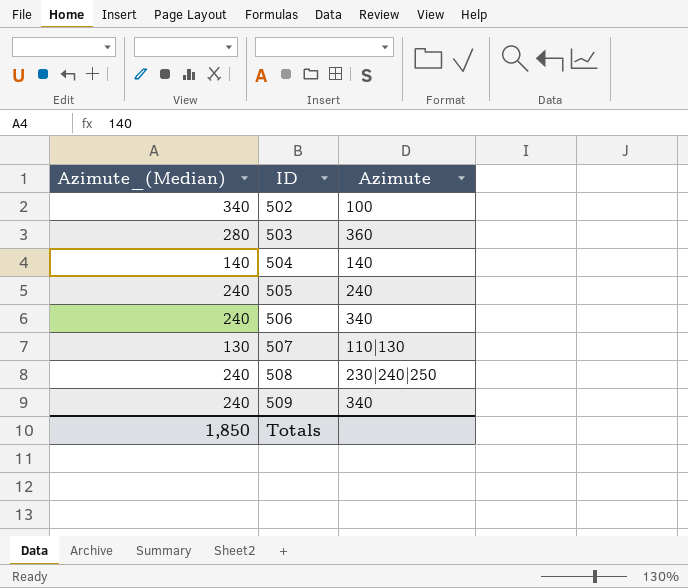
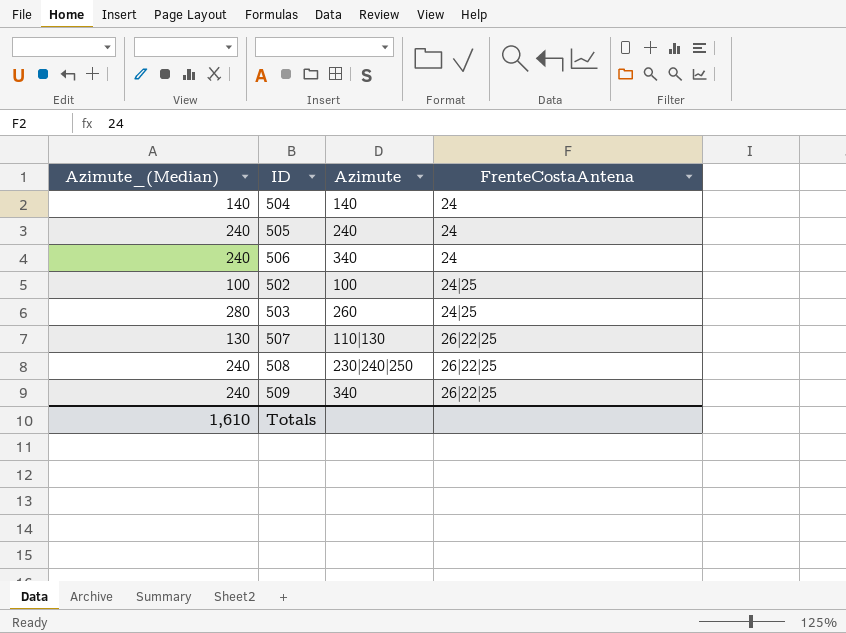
row order: ID ascending -> FrenteCostaAntena ascending
column FrenteCostaAntena | position: none -> 4
502 | Azimute_(Median): 340 -> 100
503 | Azimute: 360 -> 260
Totals | Azimute_(Median): 1,850 -> 1,610

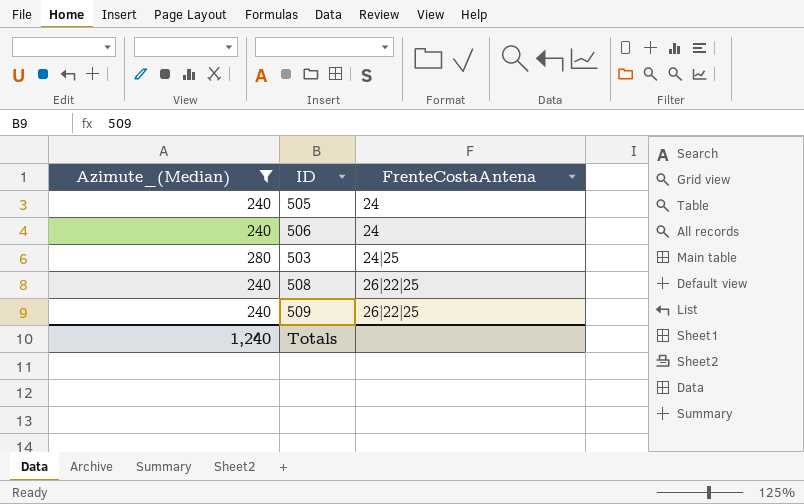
filter: none -> Azimute_(Median) >= 240
column Azimute | position: 3 -> none
Totals | Azimute_(Median): 1,610 -> 1,240

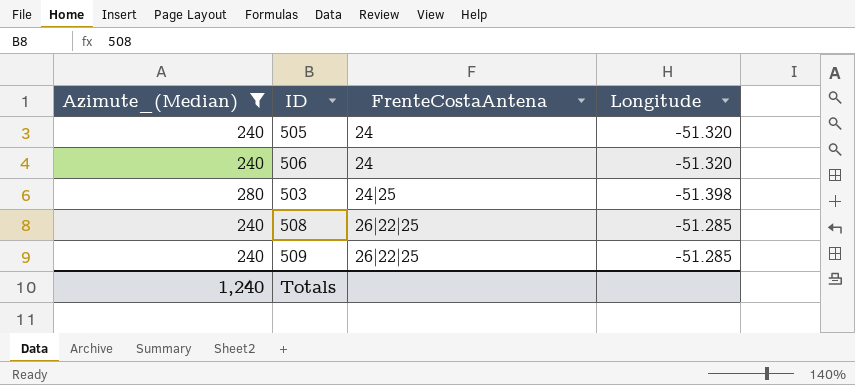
column Longitude | position: none -> 4

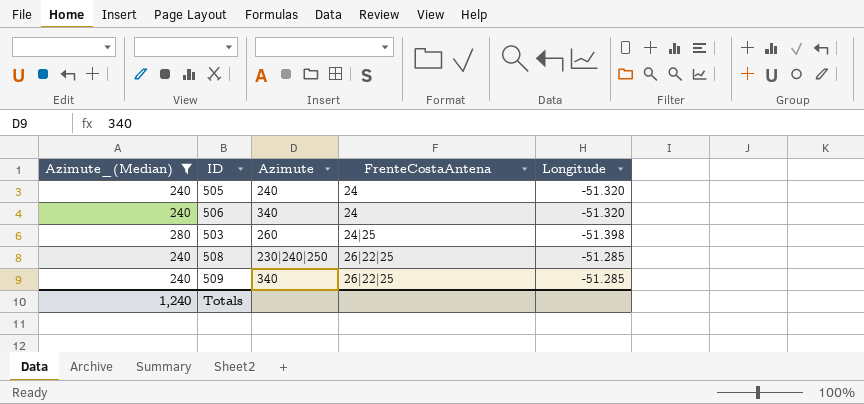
column Azimute | position: none -> 3

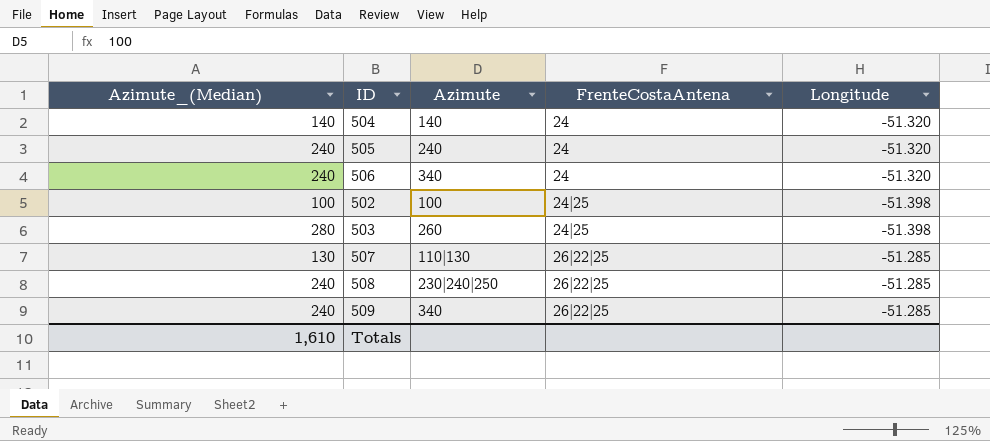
filter: Azimute_(Median) >= 240 -> none
Totals | Azimute_(Median): 1,240 -> 1,610

